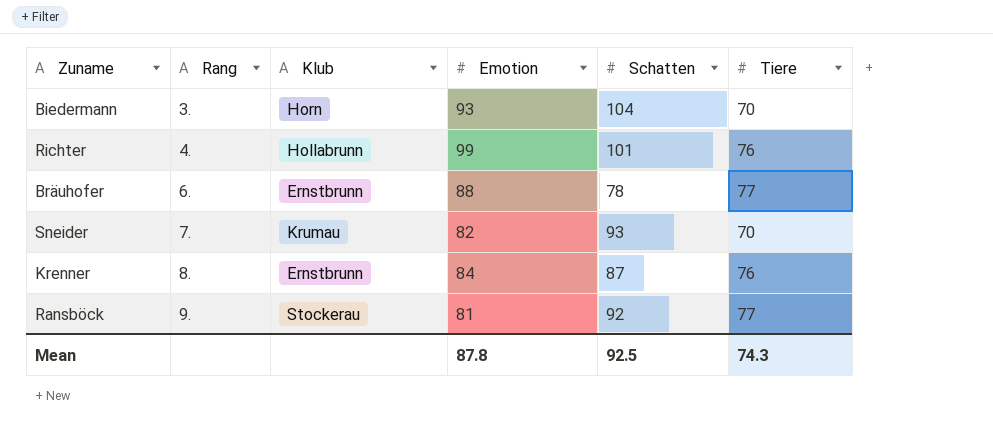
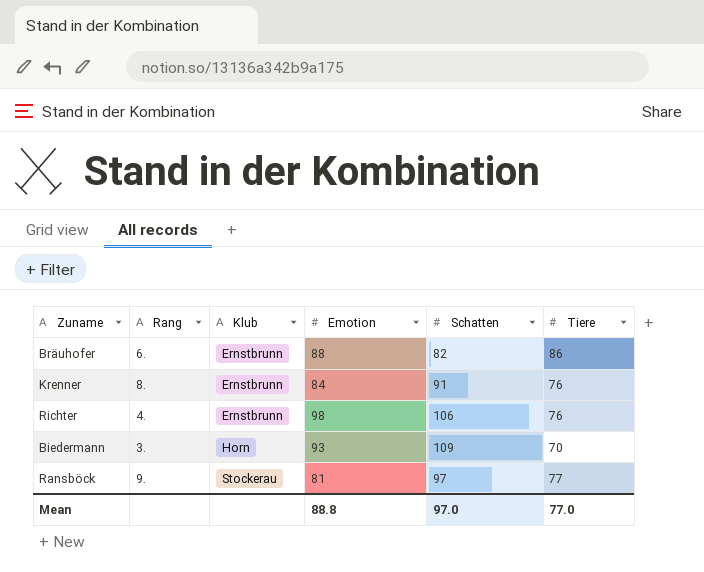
row order: Rang ascending -> Klub ascending
row Sneider: 7. | Krumau | 82 | 93 | 70 -> none
Bräuhofer | Schatten: 78 -> 82
Bräuhofer | Tiere: 77 -> 86
Krenner | Schatten: 87 -> 91
Richter | Klub: Hollabrunn -> Ernstbrunn
Richter | Emotion: 99 -> 98
Richter | Schatten: 101 -> 106
Biedermann | Schatten: 104 -> 109
Ransböck | Schatten: 92 -> 97
Mean | Emotion: 87.8 -> 88.8
Mean | Schatten: 92.5 -> 97.0
Mean | Tiere: 74.3 -> 77.0

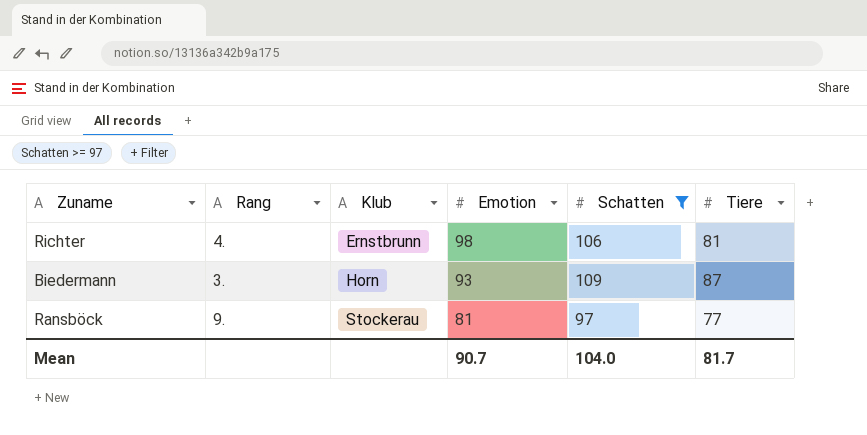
filter: none -> Schatten >= 97
Richter | Tiere: 76 -> 81
Biedermann | Tiere: 70 -> 87
Mean | Emotion: 88.8 -> 90.7
Mean | Schatten: 97.0 -> 104.0
Mean | Tiere: 77.0 -> 81.7

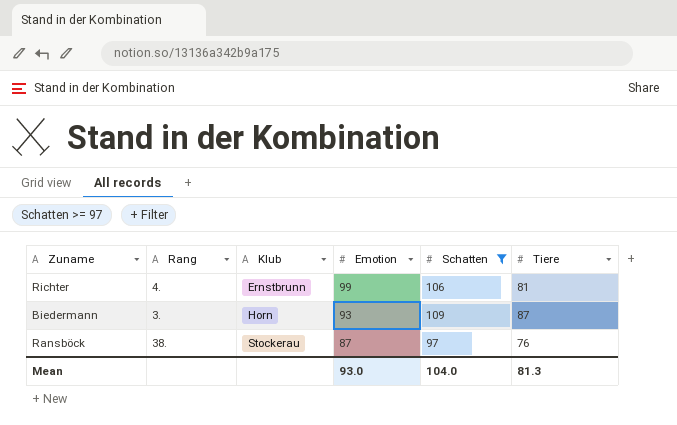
Richter | Emotion: 98 -> 99
Ransböck | Rang: 9. -> 38.
Ransböck | Emotion: 81 -> 87
Ransböck | Tiere: 77 -> 76
Mean | Emotion: 90.7 -> 93.0
Mean | Tiere: 81.7 -> 81.3

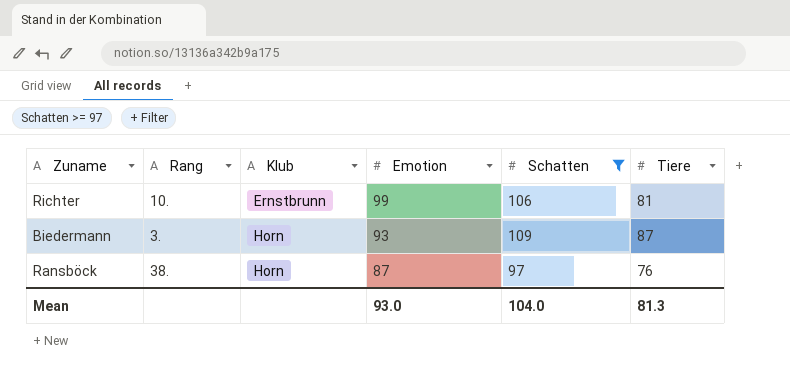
Richter | Rang: 4. -> 10.
Ransböck | Klub: Stockerau -> Horn

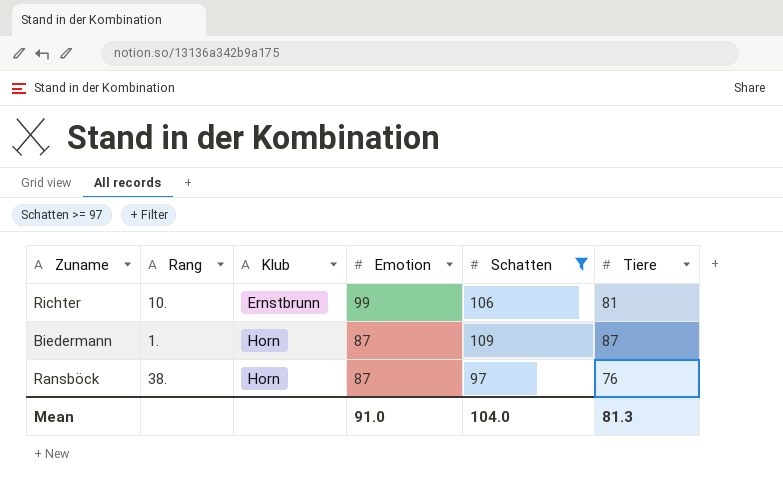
Biedermann | Rang: 3. -> 1.
Biedermann | Emotion: 93 -> 87
Mean | Emotion: 93.0 -> 91.0

